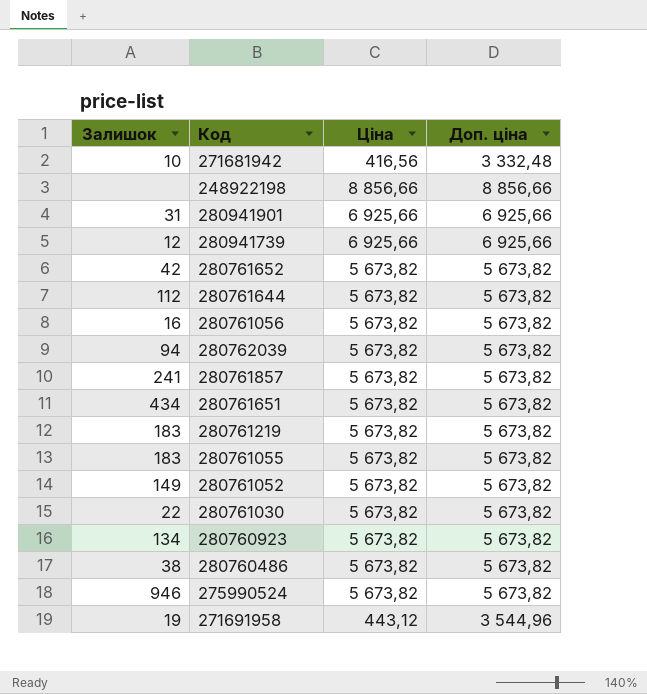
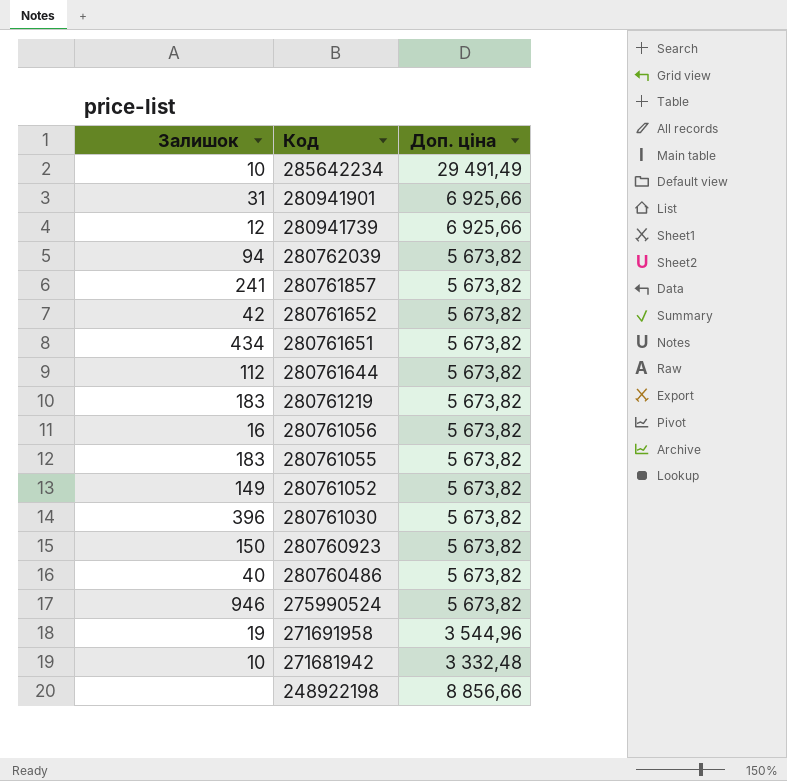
row order: none -> Код descending
column Ціна | position: 3 -> none
row 285642234: none -> 10 | 29 491,49
280761030 | Залишок: 22 -> 396
280760923 | Залишок: 134 -> 150
280760486 | Залишок: 38 -> 40

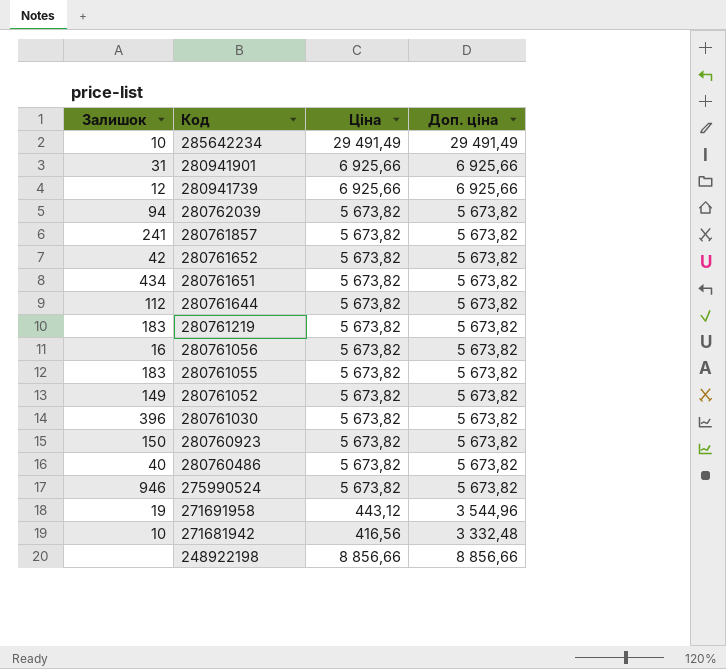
column Ціна | position: none -> 3

